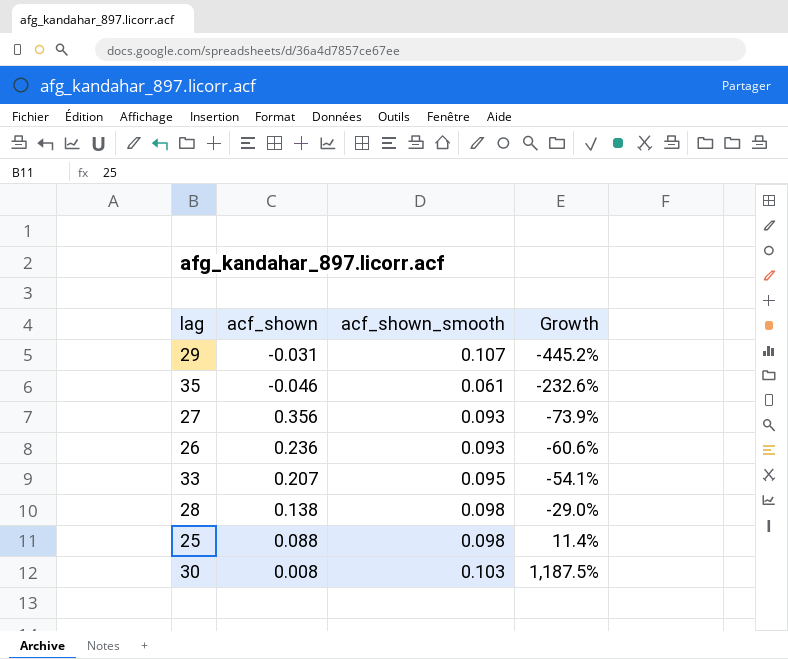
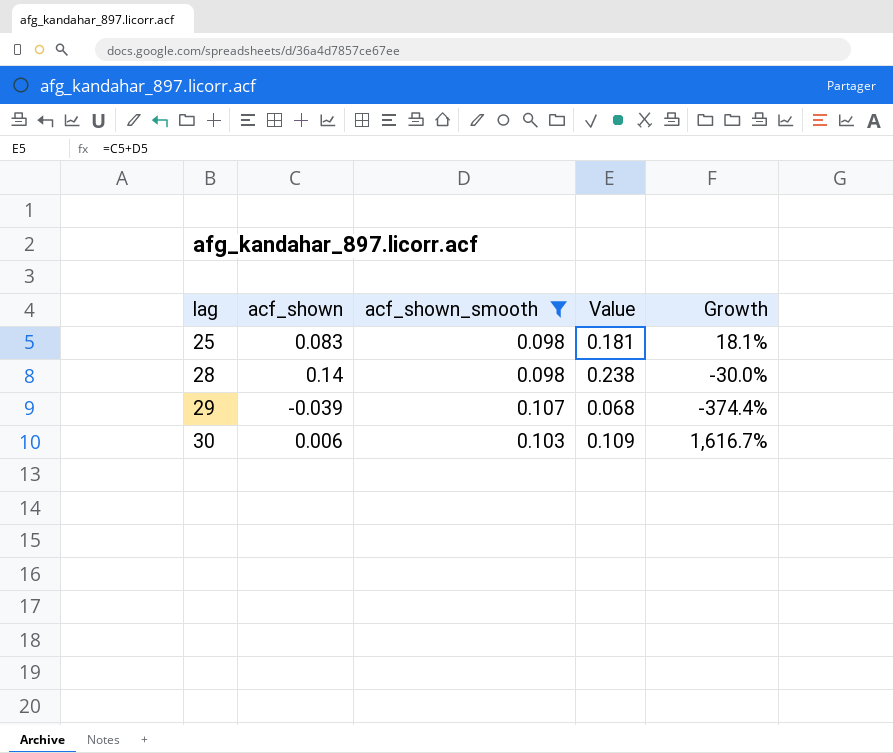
filter: none -> acf_shown_smooth >= 0.098
row order: Growth ascending -> lag ascending
column Value | formula: none -> [acf_shown] + [acf_shown_smooth]
25 | acf_shown: 0.088 -> 0.083
25 | Growth: 11.4% -> 18.1%
28 | acf_shown: 0.138 -> 0.14
28 | Growth: -29.0% -> -30.0%
29 | acf_shown: -0.031 -> -0.039
29 | Growth: -445.2% -> -374.4%
30 | acf_shown: 0.008 -> 0.006
30 | Growth: 1,187.5% -> 1,616.7%

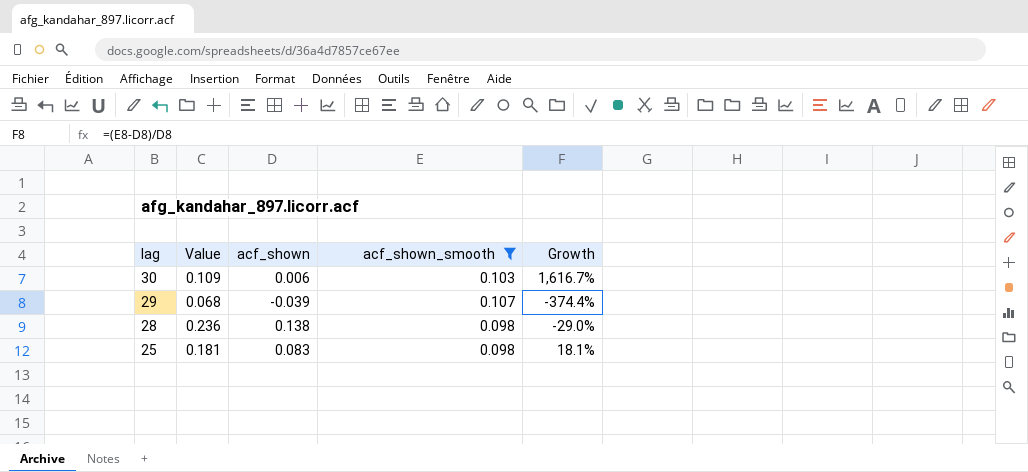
row order: lag ascending -> lag descending
column Value | position: 4 -> 2
28 | Value: 0.238 -> 0.236
28 | acf_shown: 0.14 -> 0.138
28 | Growth: -30.0% -> -29.0%

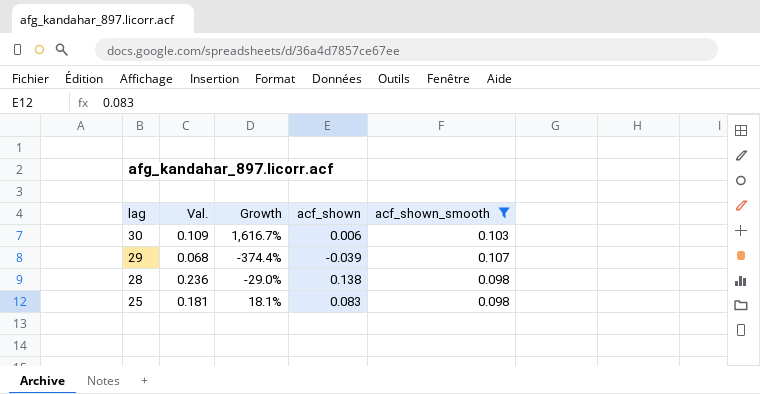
column name: Value -> Val.
column Growth | position: 5 -> 3

